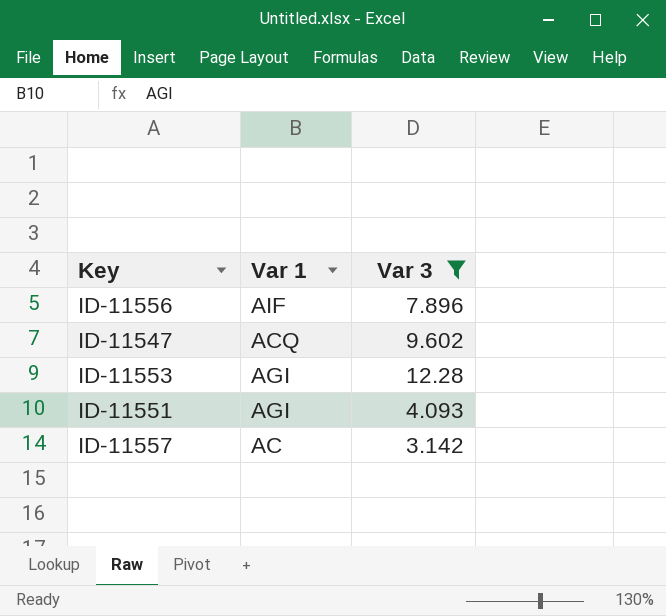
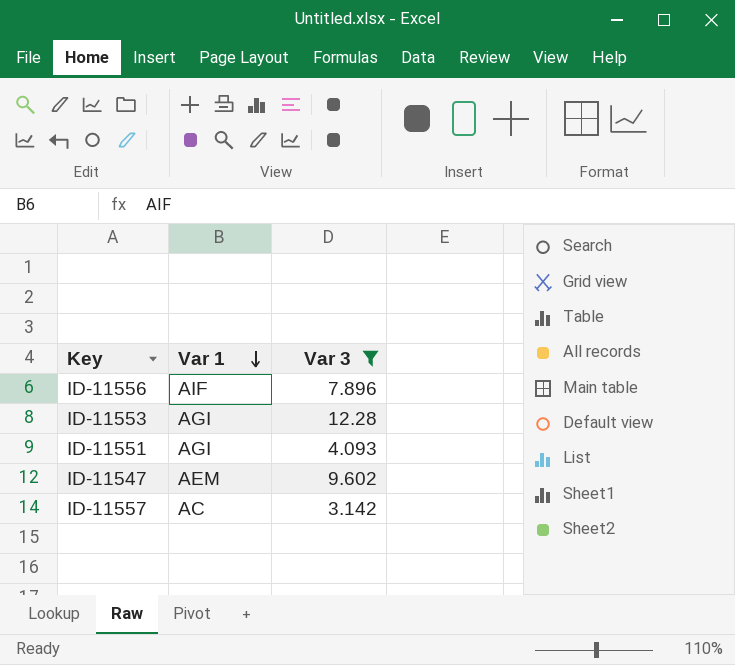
row order: none -> Var 1 descending
ID-11547 | Var 1: ACQ -> AEM

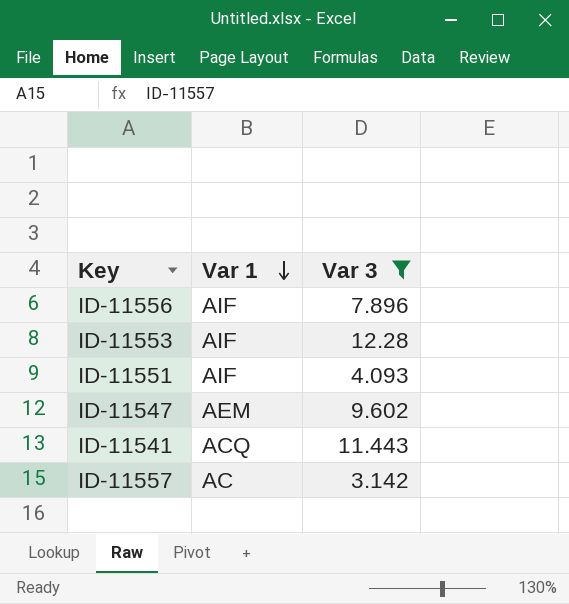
ID-11553 | Var 1: AGI -> AIF
ID-11551 | Var 1: AGI -> AIF
row ID-11541: none -> ACQ | 11.443

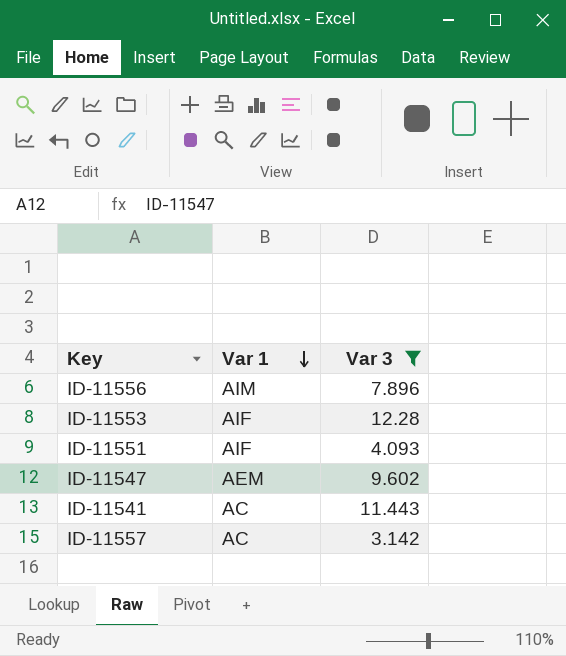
ID-11556 | Var 1: AIF -> AIM
ID-11541 | Var 1: ACQ -> AC

